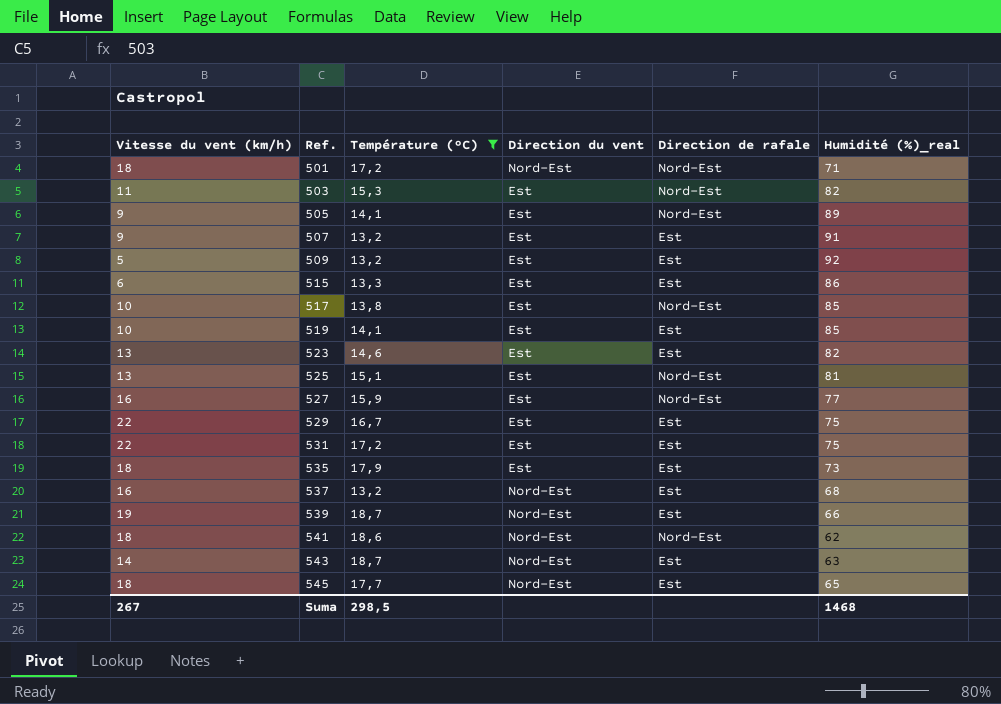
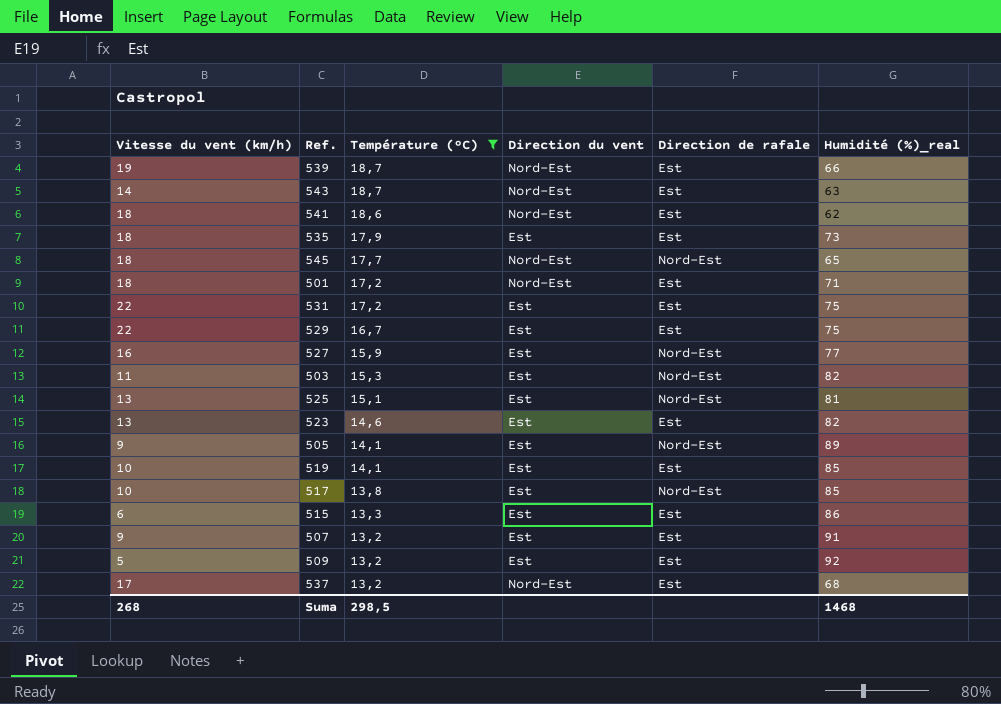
row order: Ref. ascending -> Température (ºC) descending
541 | Direction de rafale: Nord-Est -> Est
545 | Direction de rafale: Est -> Nord-Est
501 | Direction de rafale: Nord-Est -> Est
537 | Vitesse du vent (km/h): 16 -> 17
Suma | Vitesse du vent (km/h): 267 -> 268

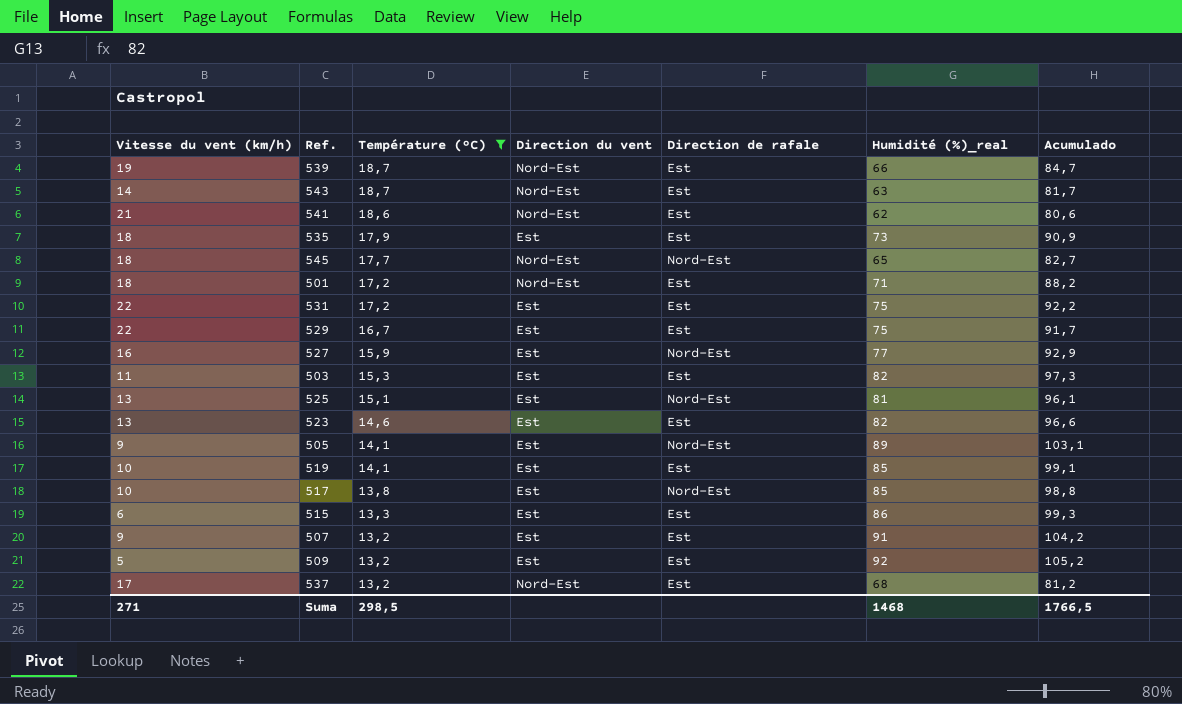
column Acumulado | formula: none -> [Température (ºC)] + [Humidité (%)_real]
541 | Vitesse du vent (km/h): 18 -> 21
503 | Direction de rafale: Nord-Est -> Est
Suma | Vitesse du vent (km/h): 268 -> 271

